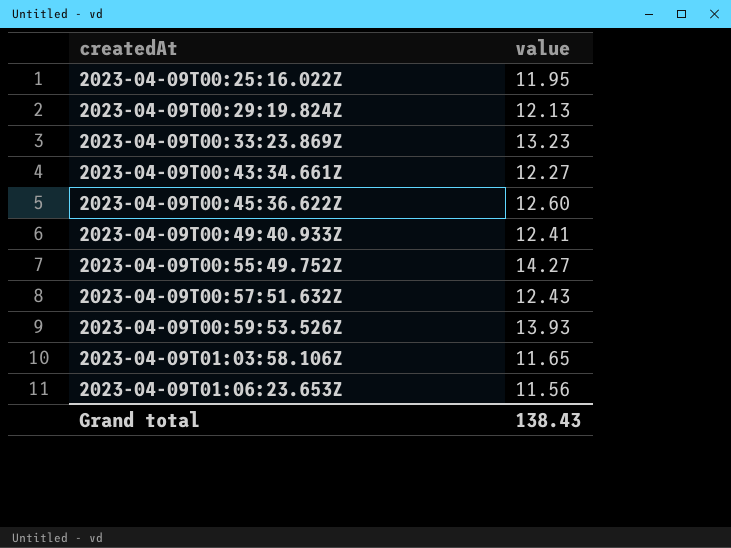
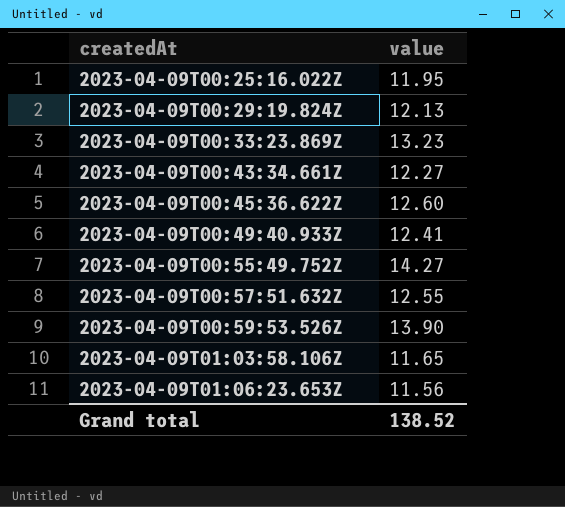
2023-04-09T00:57:51.632Z | value: 12.43 -> 12.55
2023-04-09T00:59:53.526Z | value: 13.93 -> 13.90
Grand total | value: 138.43 -> 138.52

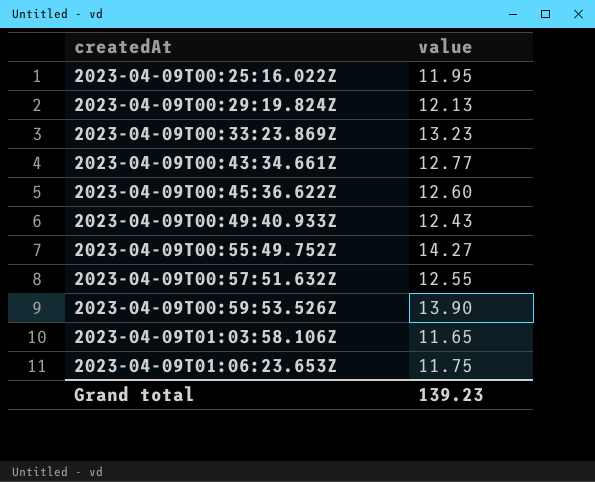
2023-04-09T00:43:34.661Z | value: 12.27 -> 12.77
2023-04-09T00:49:40.933Z | value: 12.41 -> 12.43
2023-04-09T01:06:23.653Z | value: 11.56 -> 11.75
Grand total | value: 138.52 -> 139.23

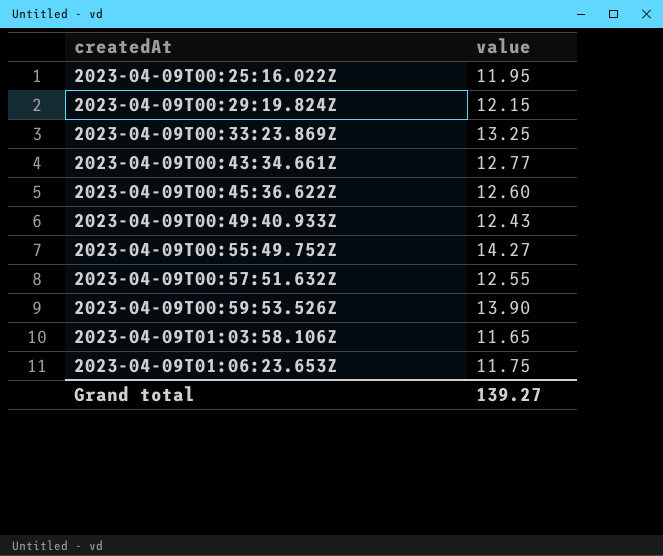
2023-04-09T00:29:19.824Z | value: 12.13 -> 12.15
2023-04-09T00:33:23.869Z | value: 13.23 -> 13.25
Grand total | value: 139.23 -> 139.27

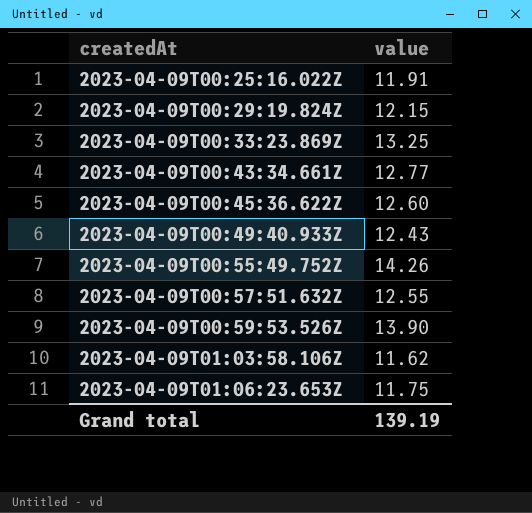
2023-04-09T00:25:16.022Z | value: 11.95 -> 11.91
2023-04-09T00:55:49.752Z | value: 14.27 -> 14.26
2023-04-09T01:03:58.106Z | value: 11.65 -> 11.62
Grand total | value: 139.27 -> 139.19

